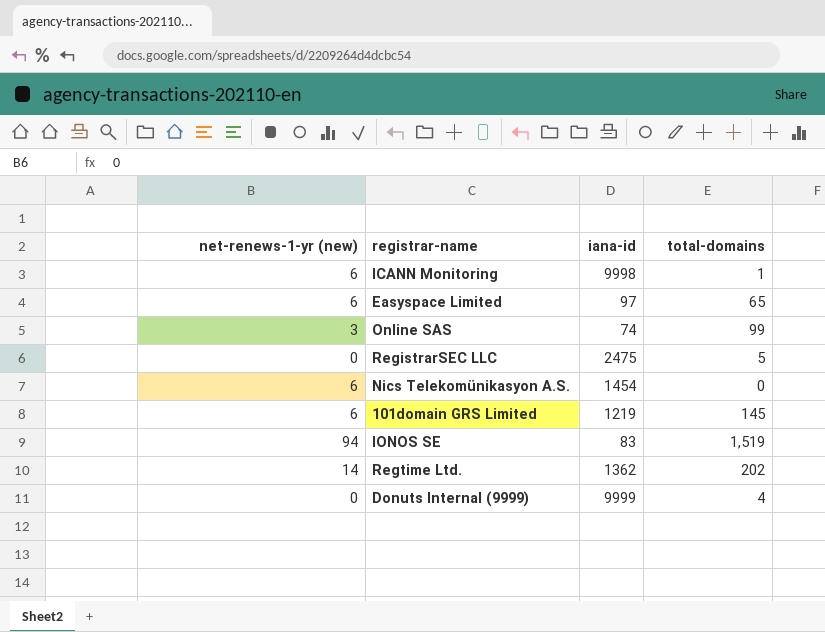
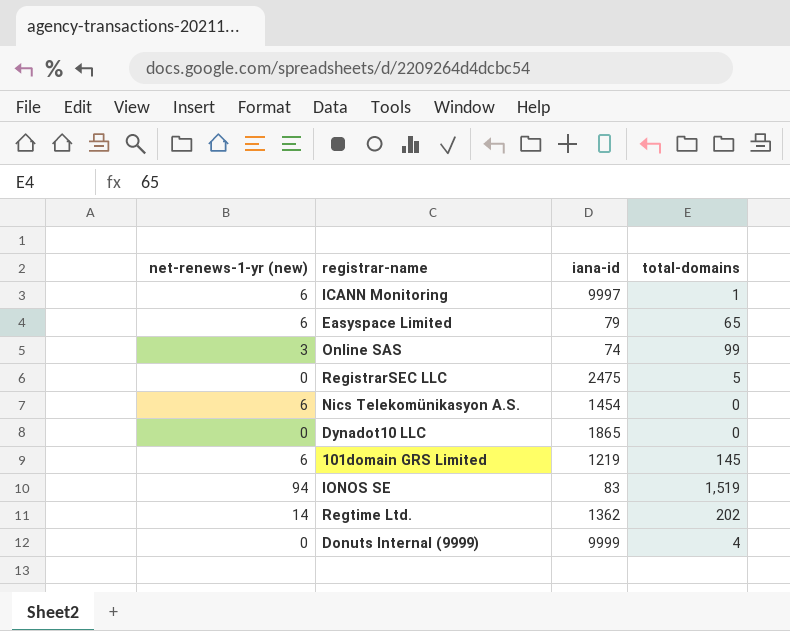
ICANN Monitoring | iana-id: 9998 -> 9997
Easyspace Limited | iana-id: 97 -> 79
row Dynadot10 LLC: none -> 0 | 1865 | 0

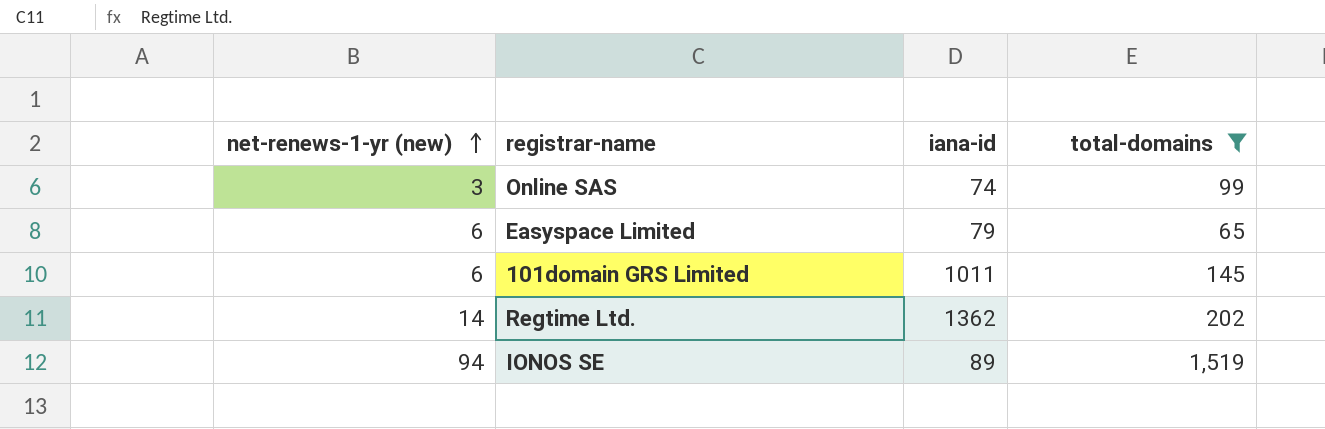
filter: none -> total-domains >= 65
row order: none -> net-renews-1-yr (new) ascending
101domain GRS Limited | iana-id: 1219 -> 1011
IONOS SE | iana-id: 83 -> 89

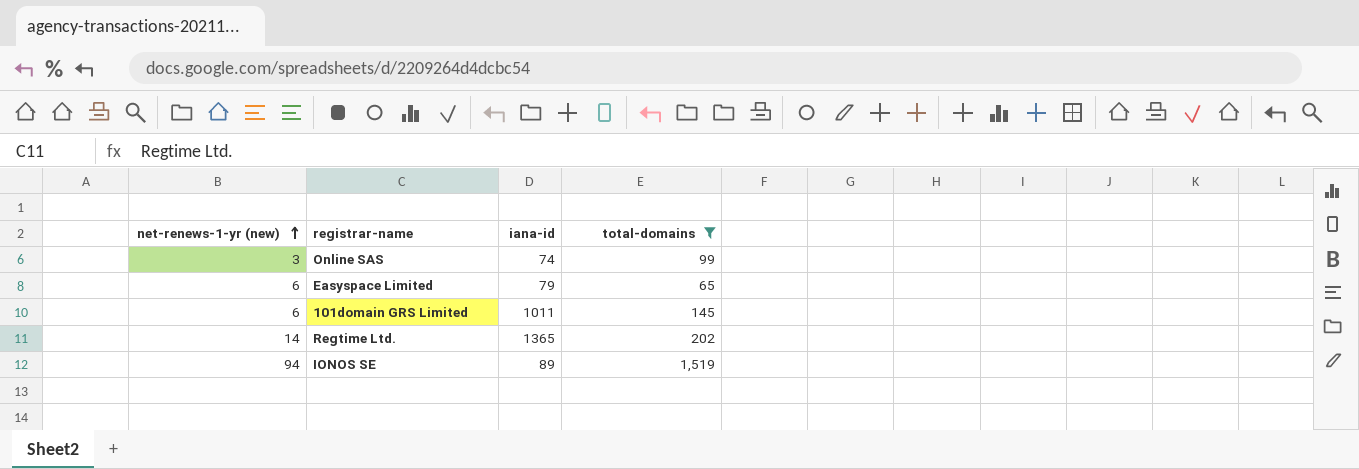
Regtime Ltd. | iana-id: 1362 -> 1365

